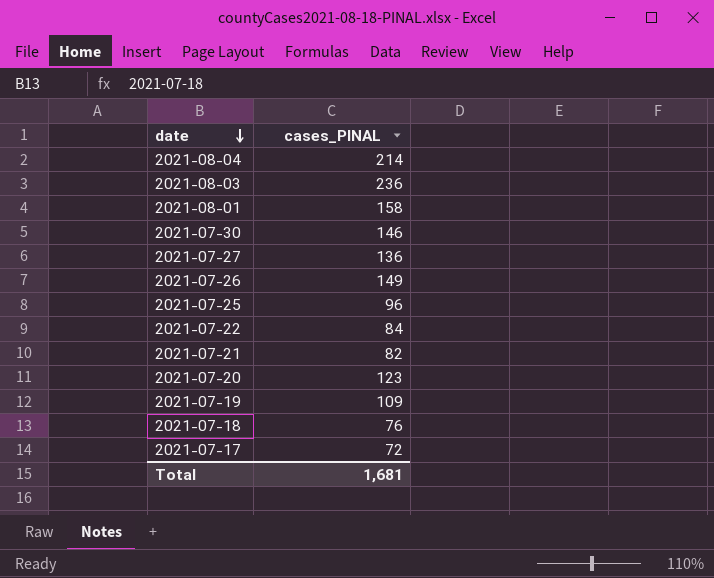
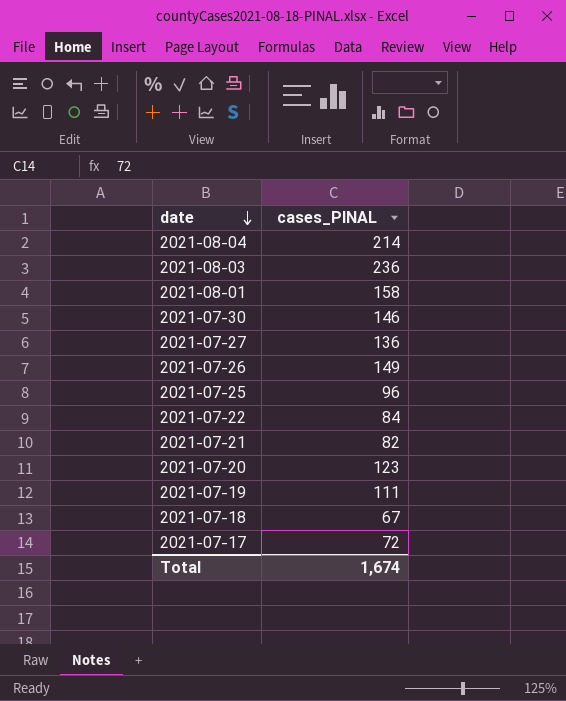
2021-07-19 | cases_PINAL: 109 -> 111
2021-07-18 | cases_PINAL: 76 -> 67
Total | cases_PINAL: 1,681 -> 1,674

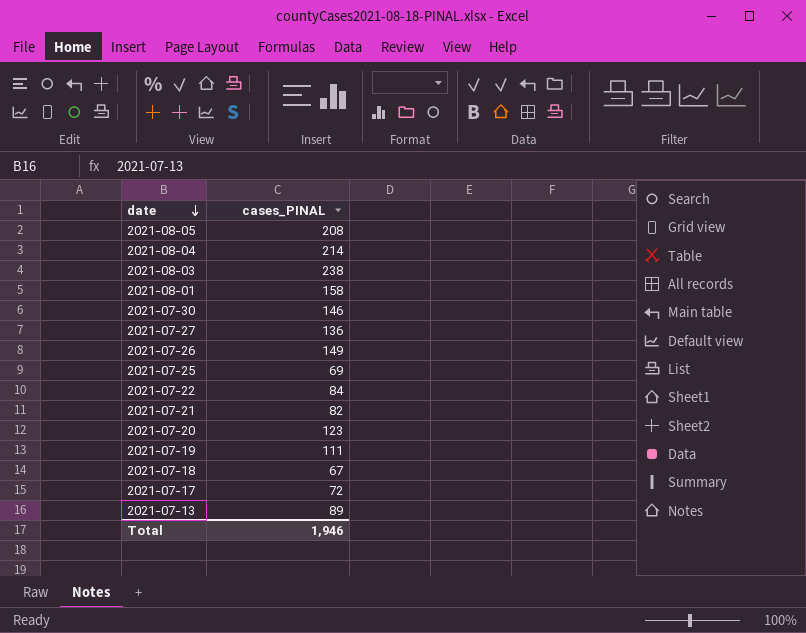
row 2021-08-05: none -> 208
2021-08-03 | cases_PINAL: 236 -> 238
2021-07-25 | cases_PINAL: 96 -> 69
row 2021-07-13: none -> 89
Total | cases_PINAL: 1,674 -> 1,946

